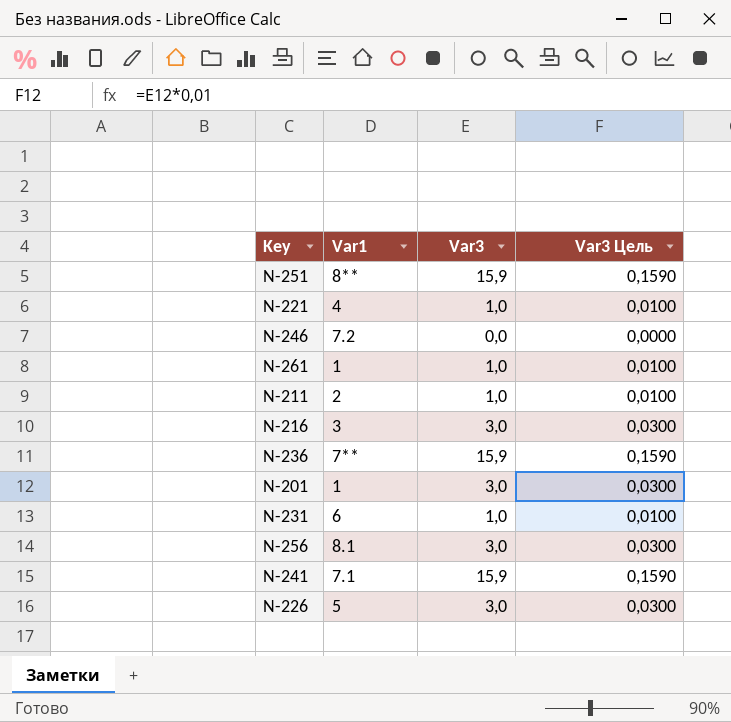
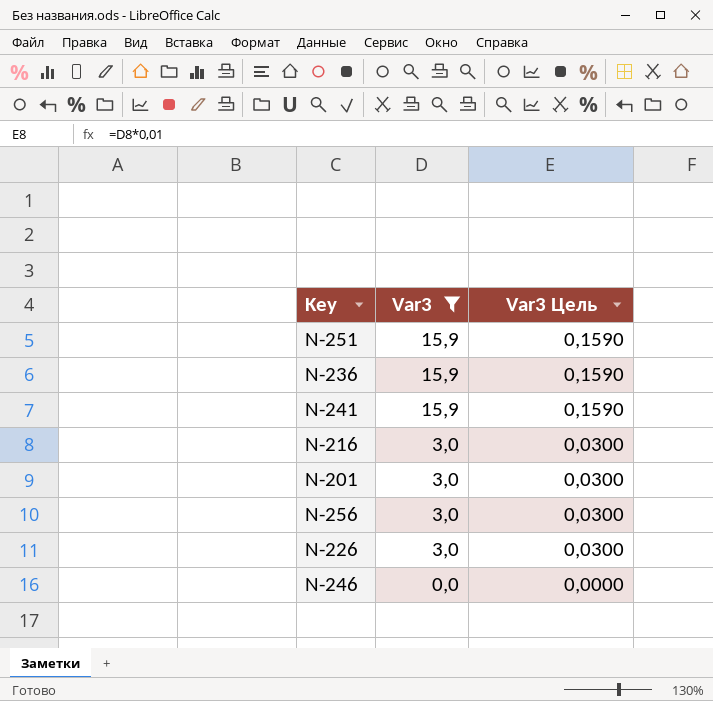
filter: none -> Var3 != 1,0
row order: none -> Var3 descending
column Var1 | position: 2 -> none

